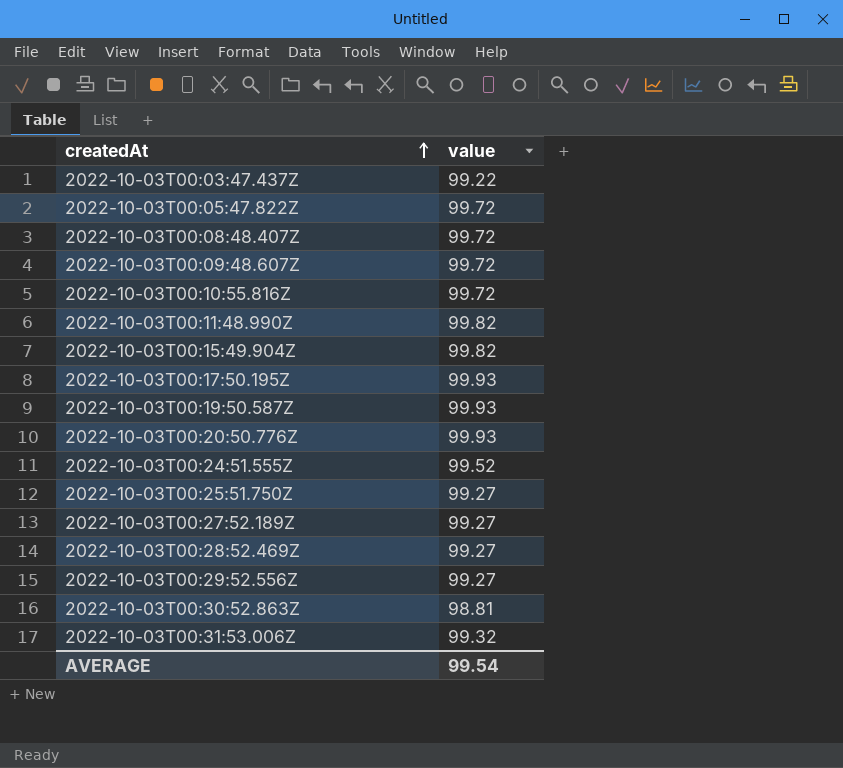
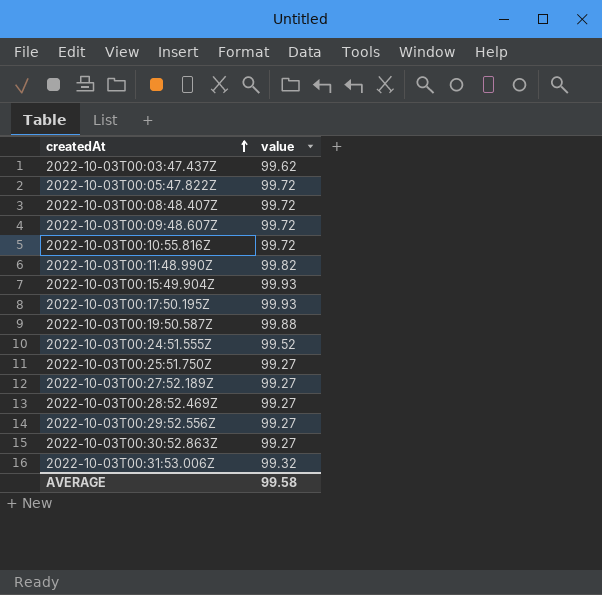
row 2022-10-03T00:20:50.776Z: 99.93 -> none
2022-10-03T00:03:47.437Z | value: 99.22 -> 99.62
2022-10-03T00:15:49.904Z | value: 99.82 -> 99.93
2022-10-03T00:19:50.587Z | value: 99.93 -> 99.88
2022-10-03T00:30:52.863Z | value: 98.81 -> 99.27
AVERAGE | value: 99.54 -> 99.58

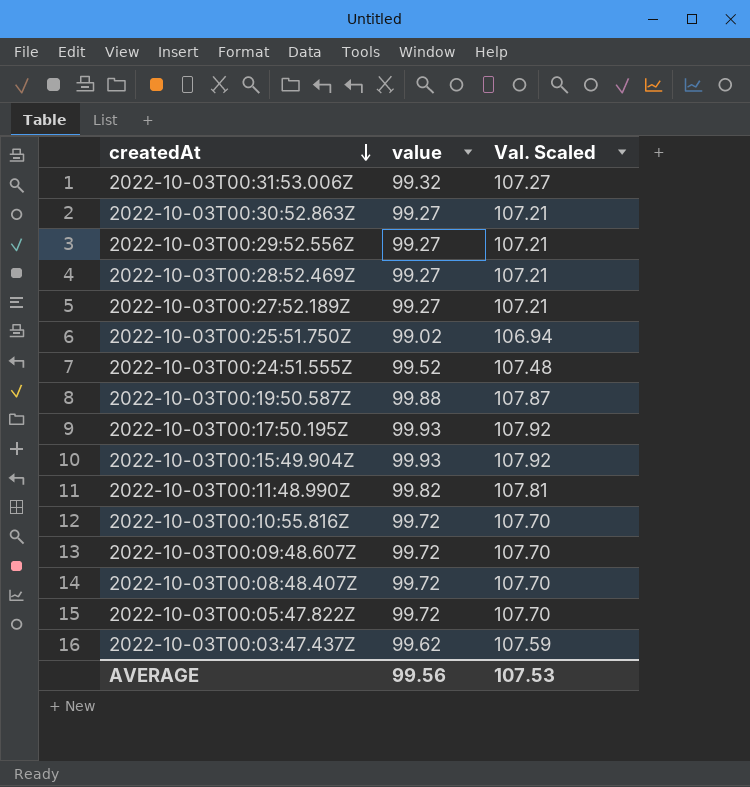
row order: createdAt ascending -> createdAt descending
column Val. Scaled | formula: none -> [value] * 1.08
2022-10-03T00:25:51.750Z | value: 99.27 -> 99.02
AVERAGE | value: 99.58 -> 99.56

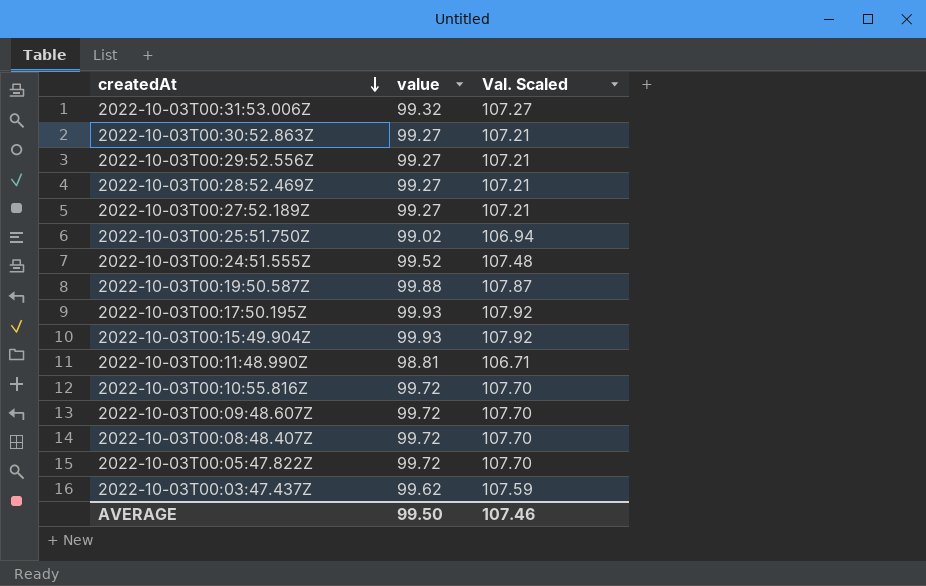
2022-10-03T00:11:48.990Z | value: 99.82 -> 98.81
2022-10-03T00:11:48.990Z | Val. Scaled: 107.81 -> 106.71
AVERAGE | value: 99.56 -> 99.50
AVERAGE | Val. Scaled: 107.53 -> 107.46

